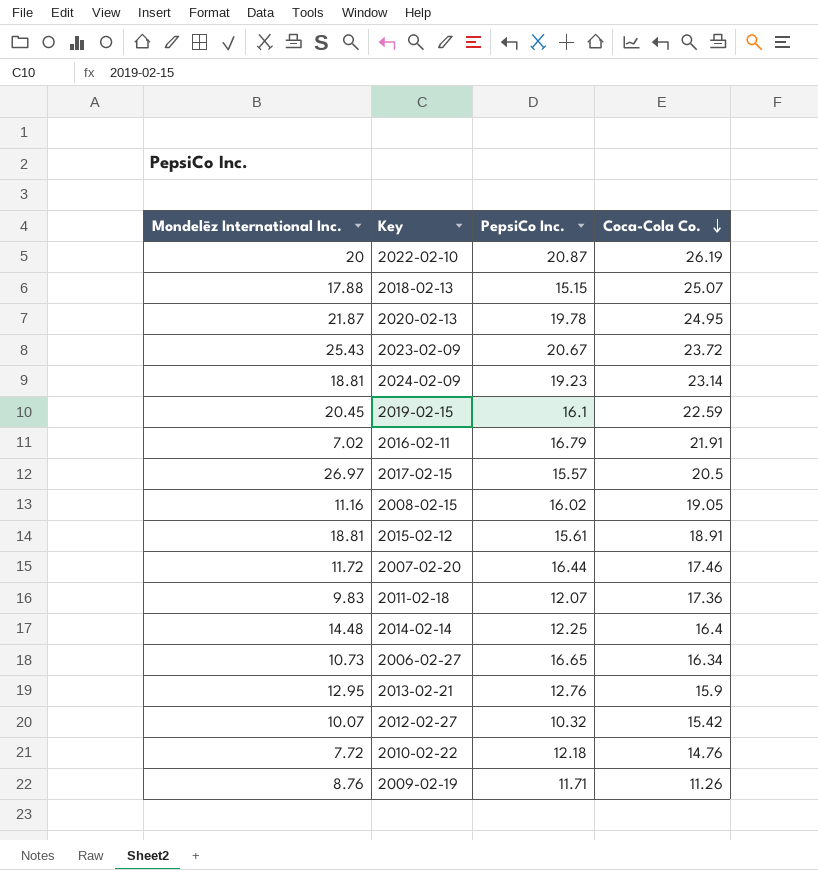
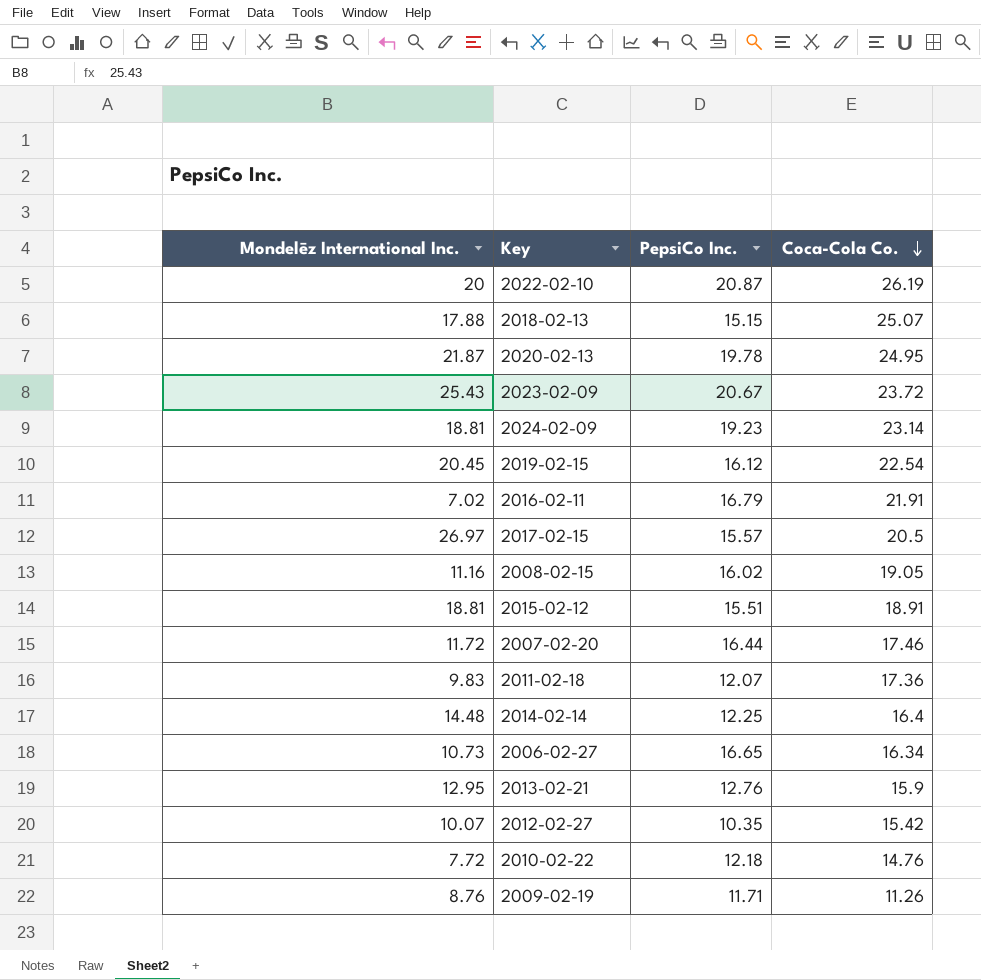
2019-02-15 | PepsiCo Inc.: 16.1 -> 16.12
2019-02-15 | Coca-Cola Co.: 22.59 -> 22.54
2015-02-12 | PepsiCo Inc.: 15.61 -> 15.51
2012-02-27 | PepsiCo Inc.: 10.32 -> 10.35

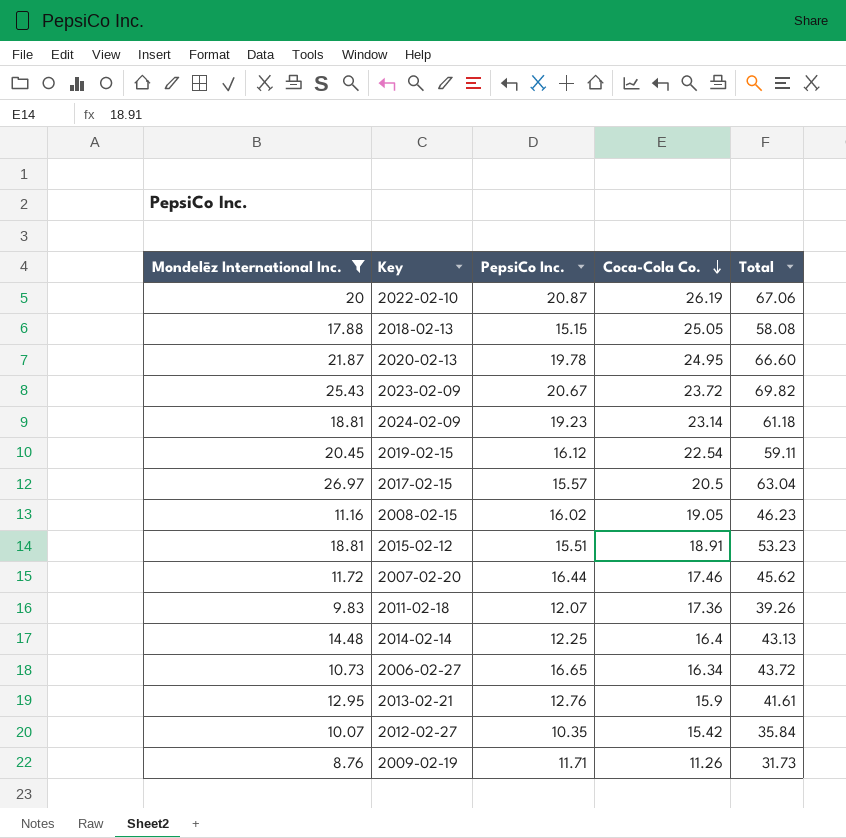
filter: none -> Mondelēz International Inc. >= 8.76
column Total | formula: none -> [Mondelēz International Inc.] + [PepsiCo Inc.] + [Coca-Cola Co.]
2018-02-13 | Coca-Cola Co.: 25.07 -> 25.05

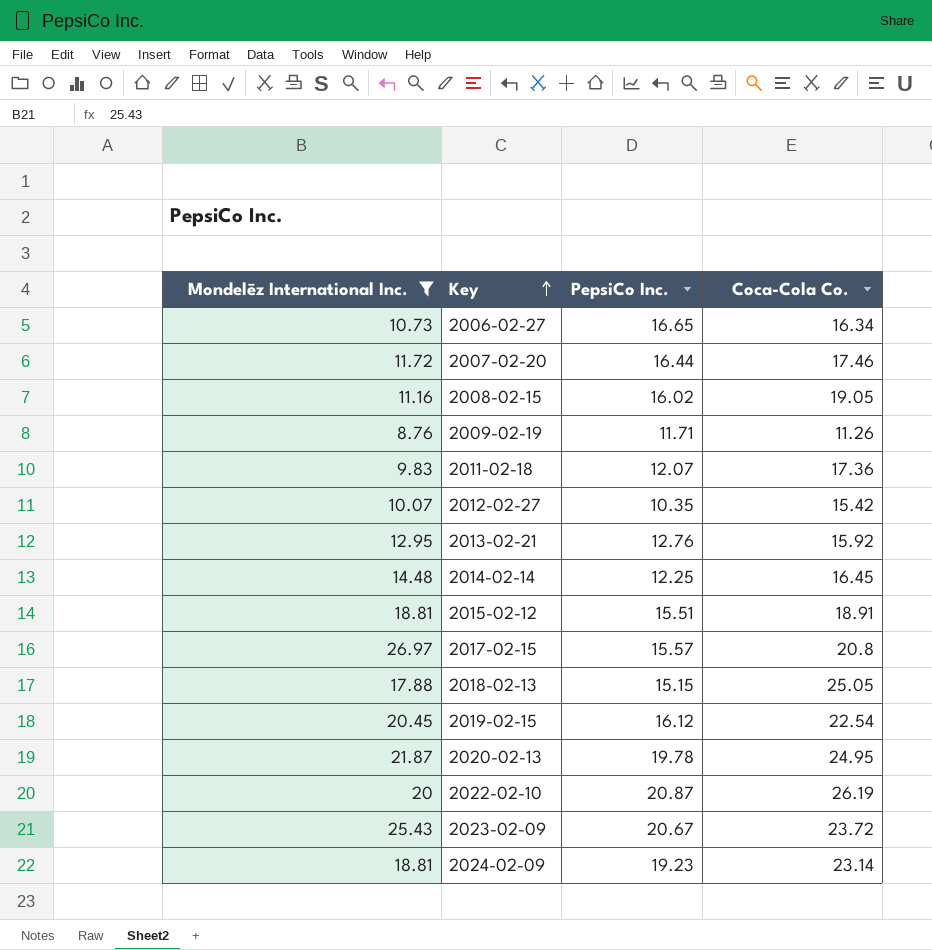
row order: Coca-Cola Co. descending -> Key ascending
column Total | formula: [Mondelēz International Inc.] + [PepsiCo Inc.] + [Coca-Cola Co.] -> none
2013-02-21 | Coca-Cola Co.: 15.9 -> 15.92
2014-02-14 | Coca-Cola Co.: 16.4 -> 16.45
2017-02-15 | Coca-Cola Co.: 20.5 -> 20.8

